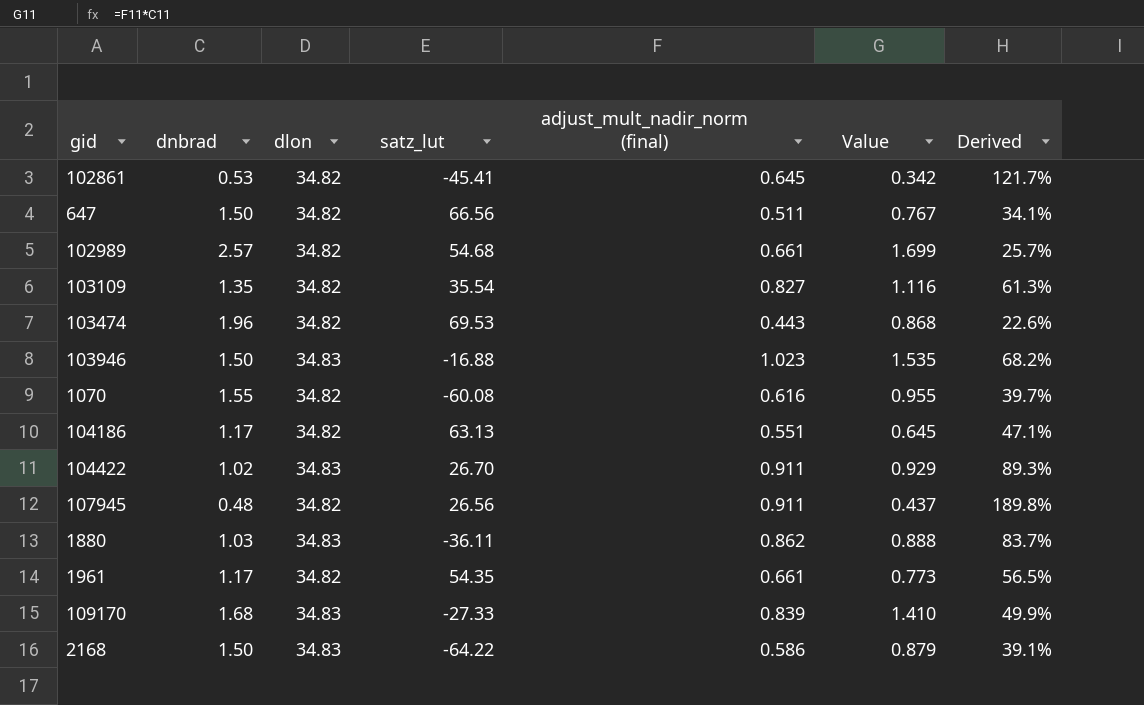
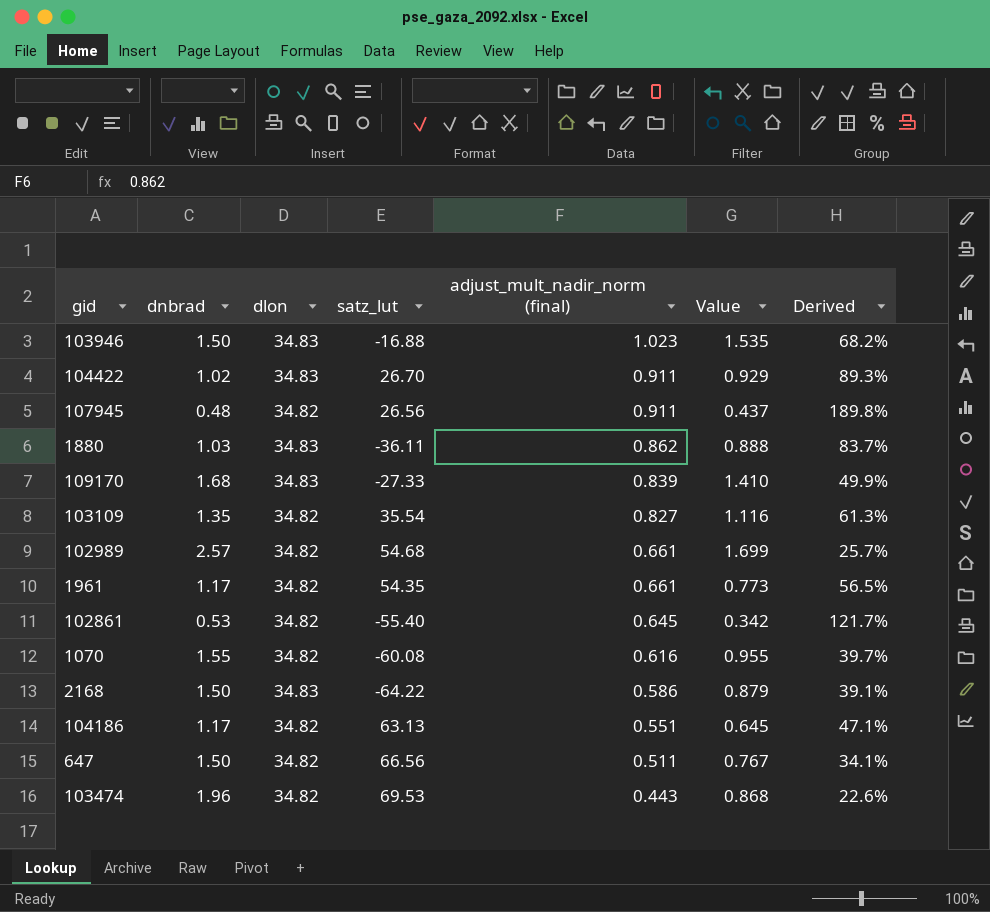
row order: none -> adjust_mult_nadir_norm (final) descending
102861 | satz_lut: -45.41 -> -55.40

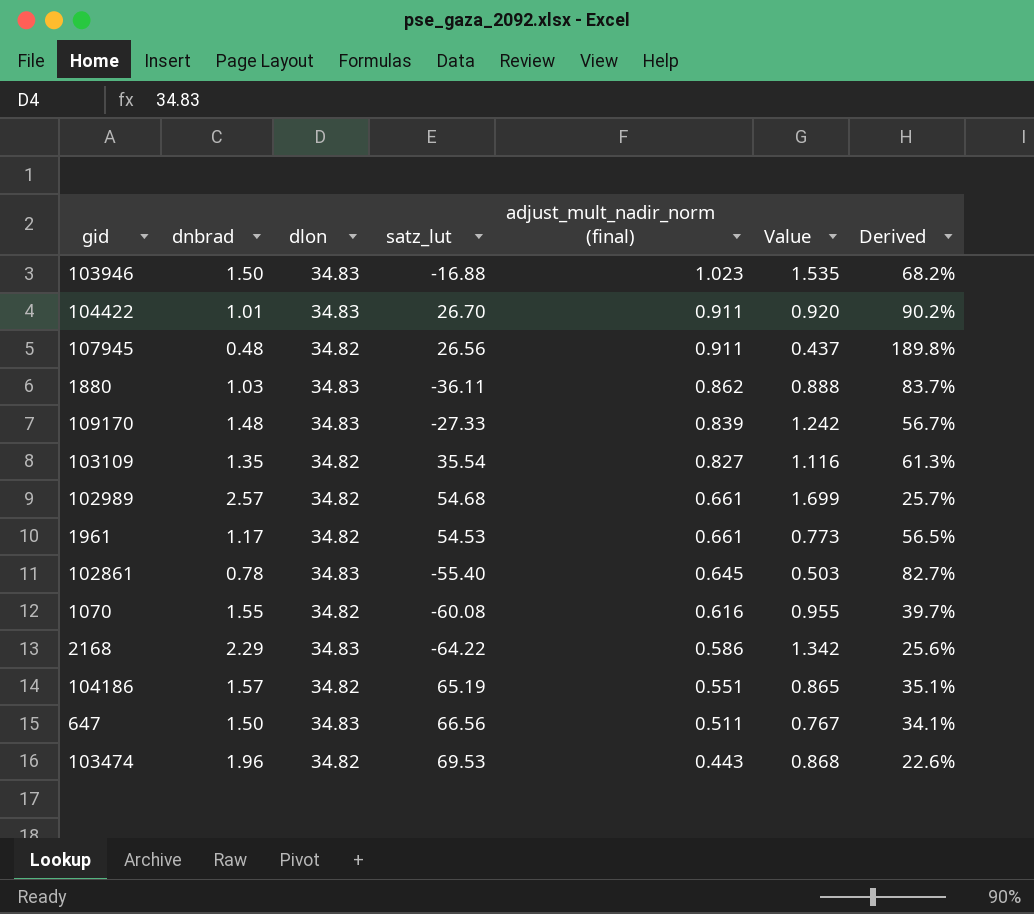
104422 | dnbrad: 1.02 -> 1.01
104422 | Value: 0.929 -> 0.920
104422 | Derived: 89.3% -> 90.2%
109170 | dnbrad: 1.68 -> 1.48
109170 | Value: 1.410 -> 1.242
109170 | Derived: 49.9% -> 56.7%
1961 | satz_lut: 54.35 -> 54.53
102861 | dnbrad: 0.53 -> 0.78
102861 | dlon: 34.82 -> 34.83
102861 | Value: 0.342 -> 0.503
102861 | Derived: 121.7% -> 82.7%
2168 | dnbrad: 1.50 -> 2.29
2168 | Value: 0.879 -> 1.342
2168 | Derived: 39.1% -> 25.6%
104186 | dnbrad: 1.17 -> 1.57
104186 | satz_lut: 63.13 -> 65.19
104186 | Value: 0.645 -> 0.865
104186 | Derived: 47.1% -> 35.1%
647 | dlon: 34.82 -> 34.83

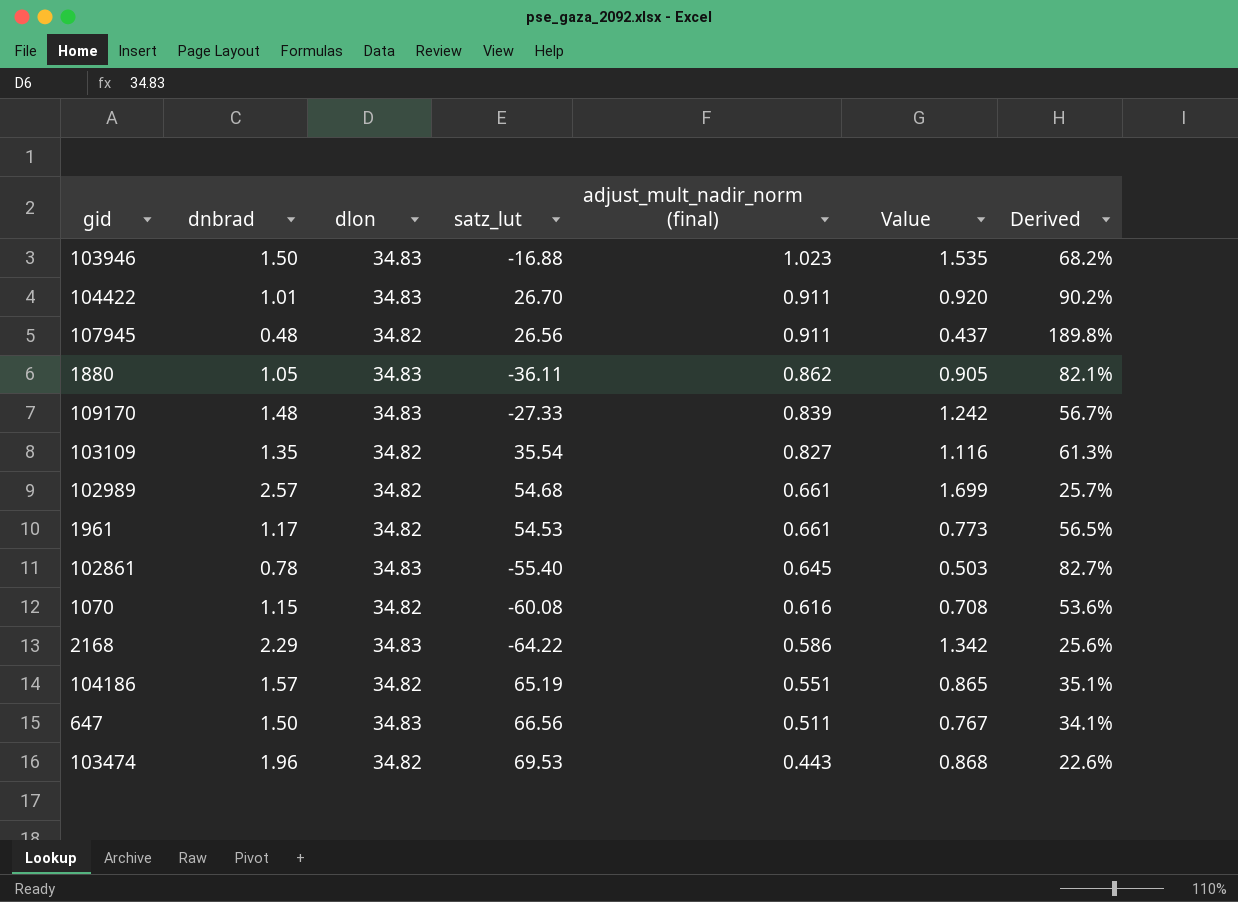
1880 | dnbrad: 1.03 -> 1.05
1880 | Value: 0.888 -> 0.905
1880 | Derived: 83.7% -> 82.1%
1070 | dnbrad: 1.55 -> 1.15
1070 | Value: 0.955 -> 0.708
1070 | Derived: 39.7% -> 53.6%

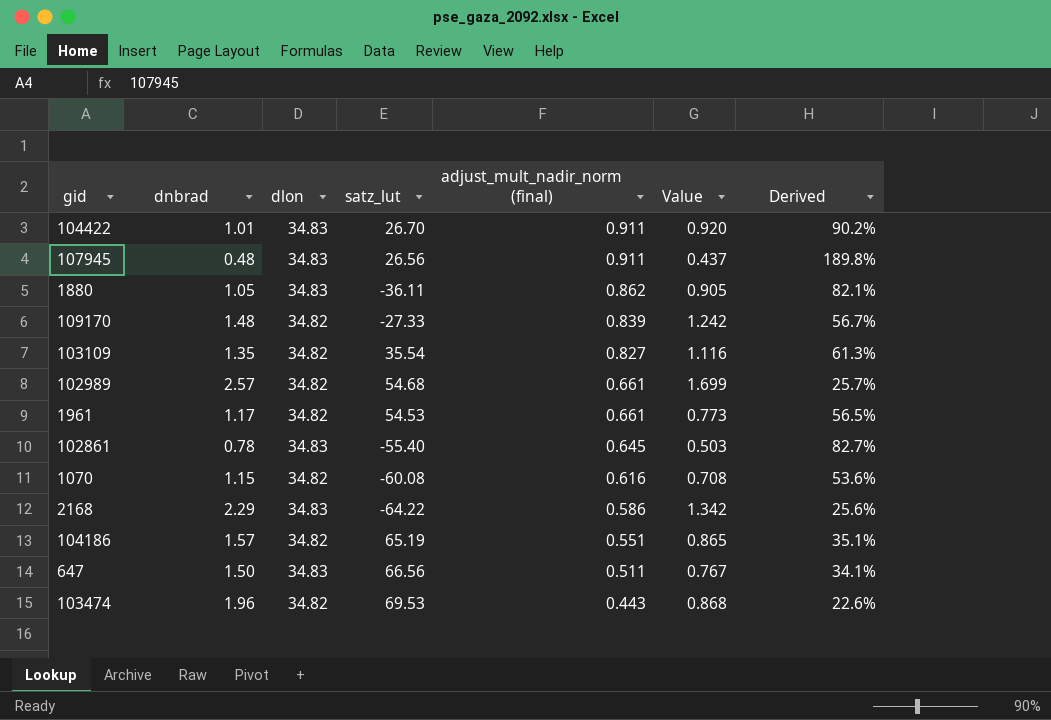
row 103946: 1.50 | 34.83 | -16.88 | 1.023 | 1.535 | 68.2% -> none
107945 | dlon: 34.82 -> 34.83
109170 | dlon: 34.83 -> 34.82

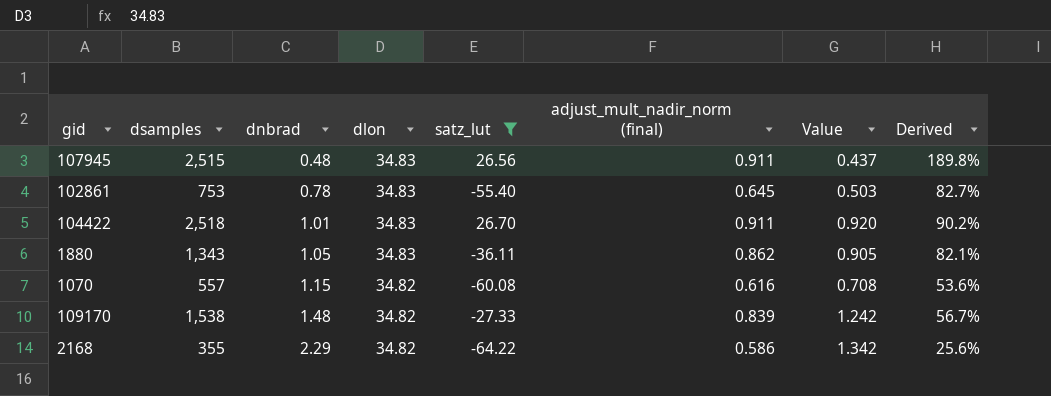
filter: none -> satz_lut <= 26.70
row order: adjust_mult_nadir_norm (final) descending -> dnbrad ascending
column dsamples | position: none -> 2
2168 | dlon: 34.83 -> 34.82

